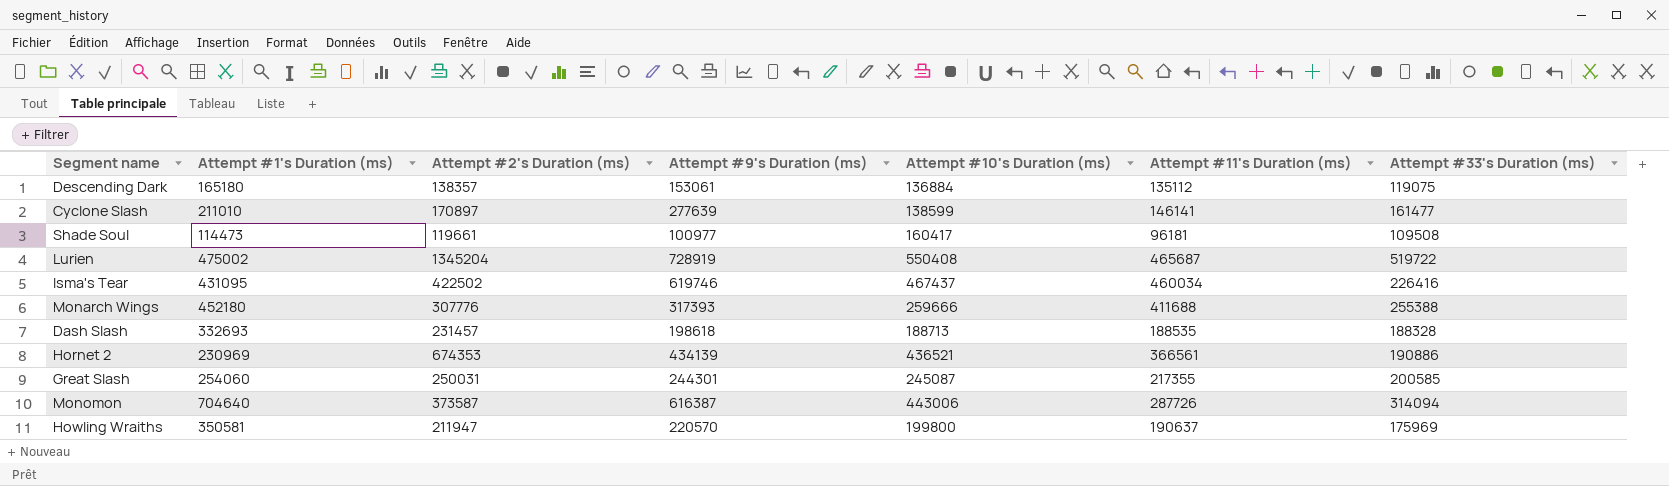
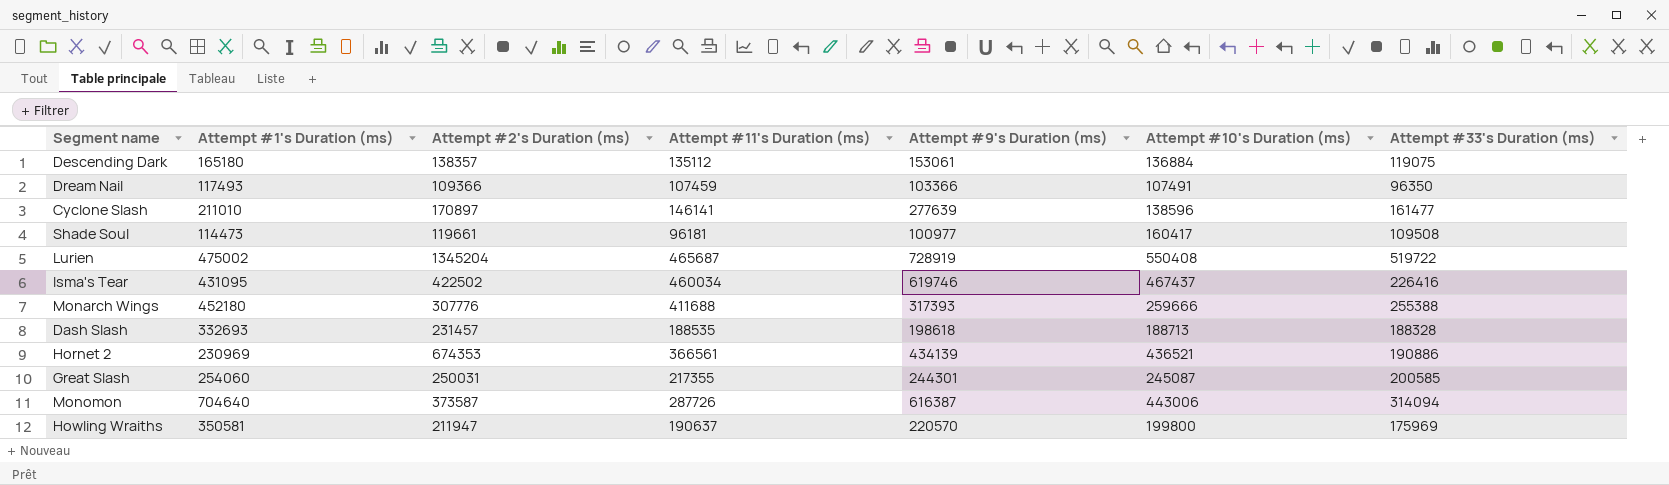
column Attempt #11's Duration (ms) | position: 6 -> 4
row Dream Nail: none -> 117493 | 109366 | 107459 | 103366 | 107491 | 96350
Cyclone Slash | Attempt #10's Duration (ms): 138599 -> 138596

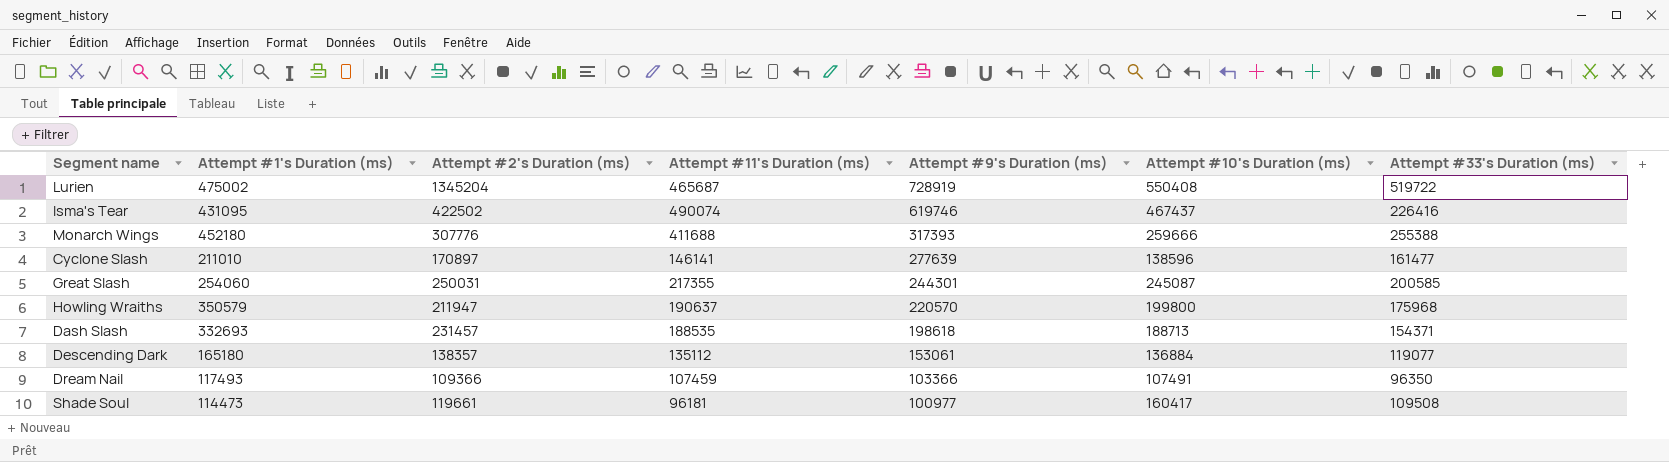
row order: none -> Attempt #9's Duration (ms) descending
row Hornet 2: 230969 | 674353 | 366561 | 434139 | 436521 | 190886 -> none
row Monomon: 704640 | 373587 | 287726 | 616387 | 443006 | 314094 -> none
Isma's Tear | Attempt #11's Duration (ms): 460034 -> 490074
Howling Wraiths | Attempt #1's Duration (ms): 350581 -> 350579
Howling Wraiths | Attempt #33's Duration (ms): 175969 -> 175968
Dash Slash | Attempt #33's Duration (ms): 188328 -> 154371
Descending Dark | Attempt #33's Duration (ms): 119075 -> 119077

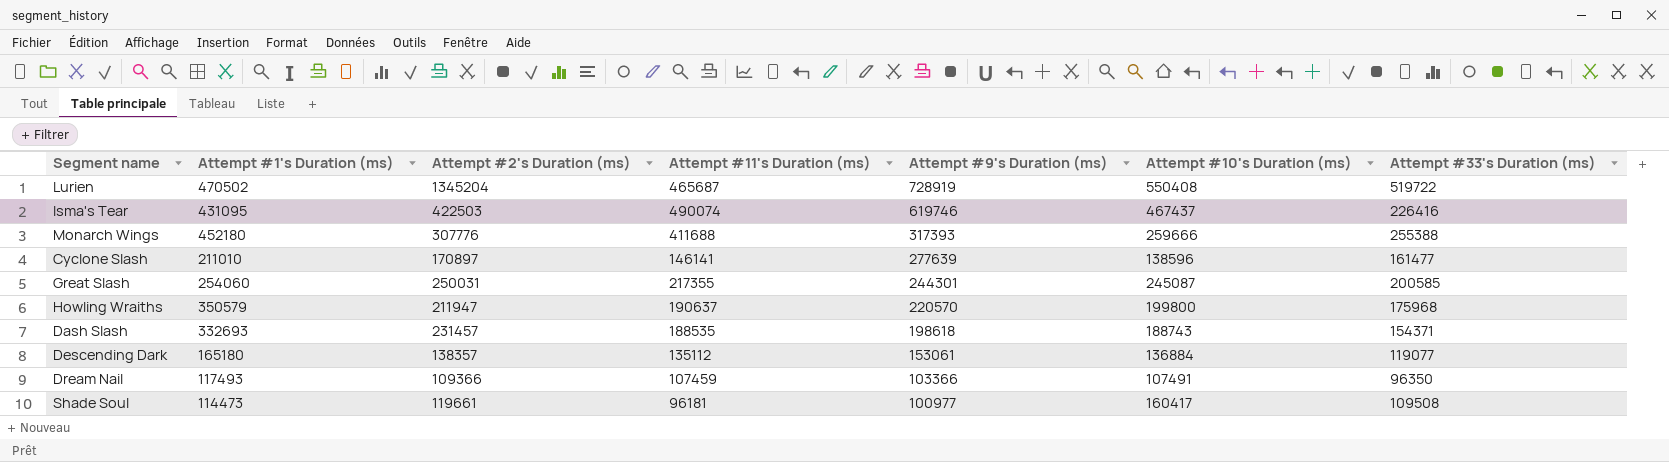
Lurien | Attempt #1's Duration (ms): 475002 -> 470502
Isma's Tear | Attempt #2's Duration (ms): 422502 -> 422503
Dash Slash | Attempt #10's Duration (ms): 188713 -> 188743

